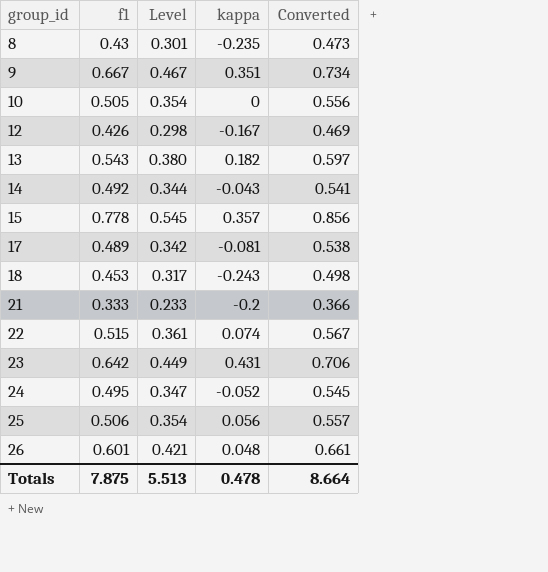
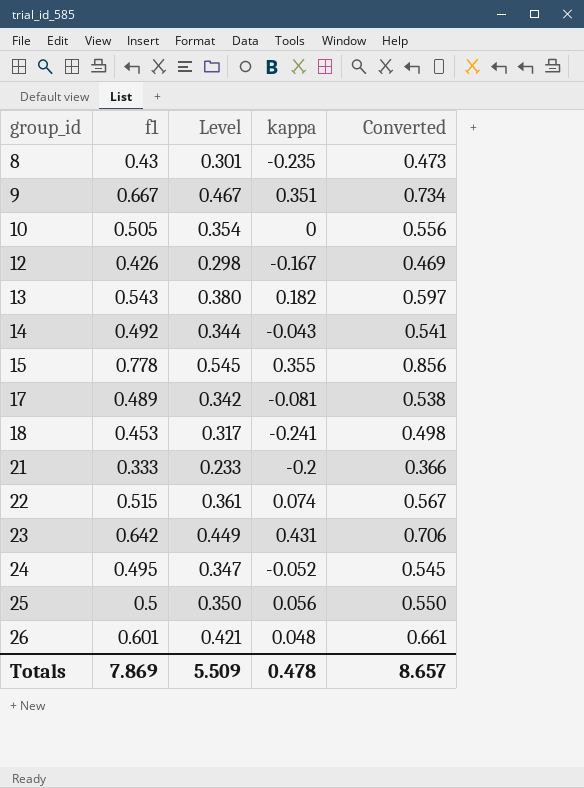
15 | kappa: 0.357 -> 0.355
18 | kappa: -0.243 -> -0.241
25 | f1: 0.506 -> 0.5
25 | Level: 0.354 -> 0.350
25 | Converted: 0.557 -> 0.550
Totals | f1: 7.875 -> 7.869
Totals | Level: 5.513 -> 5.509
Totals | Converted: 8.664 -> 8.657

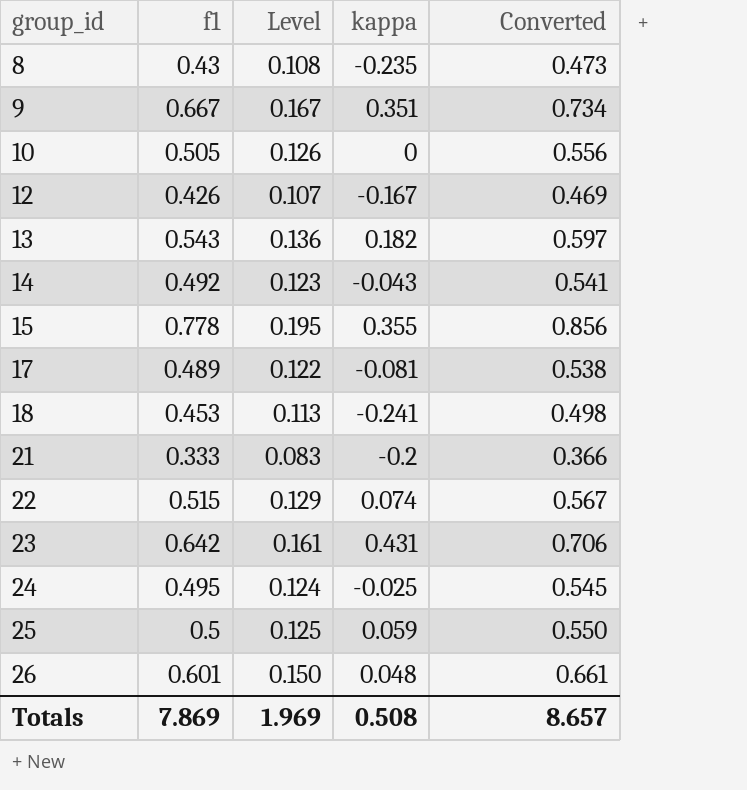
column Level | formula: [f1] * 0.7 -> [f1] * 0.25
24 | kappa: -0.052 -> -0.025
25 | kappa: 0.056 -> 0.059
Totals | Level: 5.509 -> 1.969
Totals | kappa: 0.478 -> 0.508

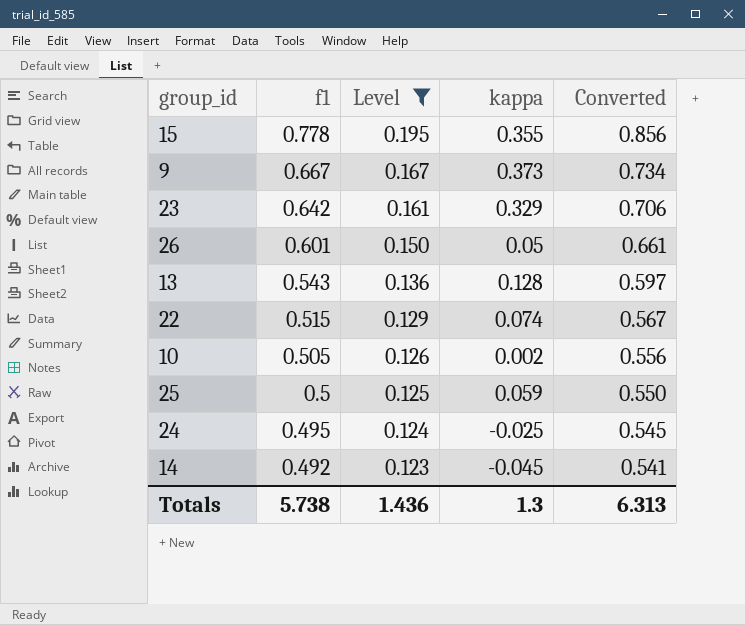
filter: none -> Level >= 0.123
row order: group_id ascending -> f1 descending
9 | kappa: 0.351 -> 0.373
23 | kappa: 0.431 -> 0.329
26 | kappa: 0.048 -> 0.05
13 | kappa: 0.182 -> 0.128
10 | kappa: 0 -> 0.002
14 | kappa: -0.043 -> -0.045
Totals | f1: 7.869 -> 5.738
Totals | Level: 1.969 -> 1.436
Totals | kappa: 0.508 -> 1.3
Totals | Converted: 8.657 -> 6.313

